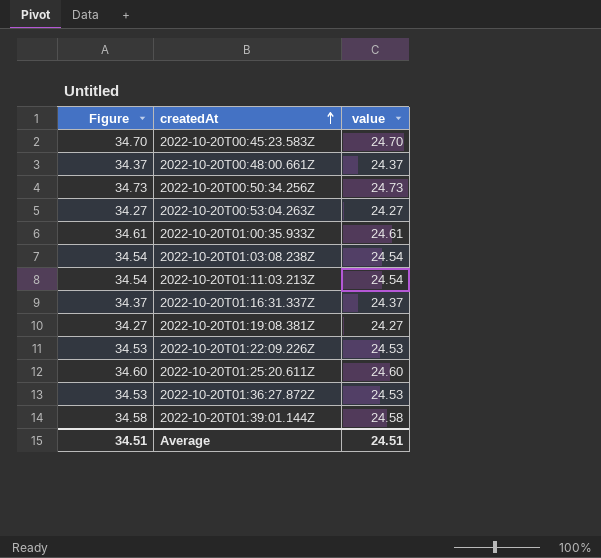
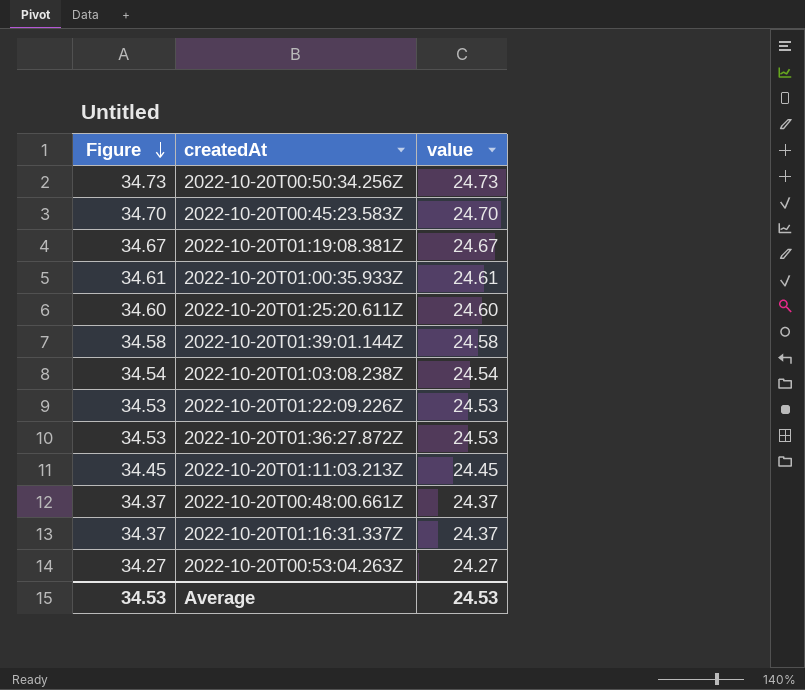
row order: createdAt ascending -> Figure descending
2022-10-20T01:19:08.381Z | Figure: 34.27 -> 34.67
2022-10-20T01:19:08.381Z | value: 24.27 -> 24.67
2022-10-20T01:11:03.213Z | Figure: 34.54 -> 34.45
2022-10-20T01:11:03.213Z | value: 24.54 -> 24.45
Average | Figure: 34.51 -> 34.53
Average | value: 24.51 -> 24.53

